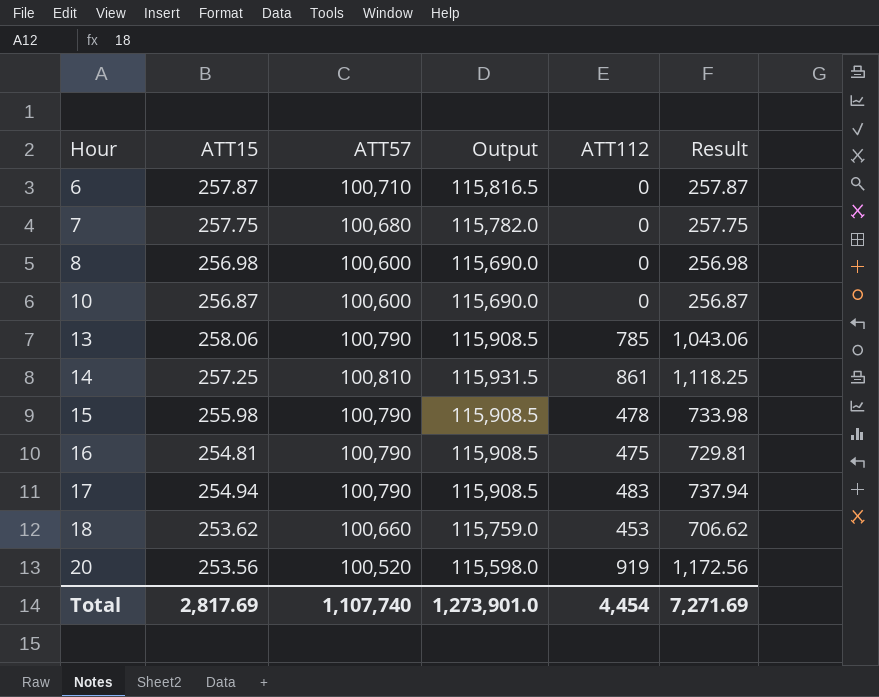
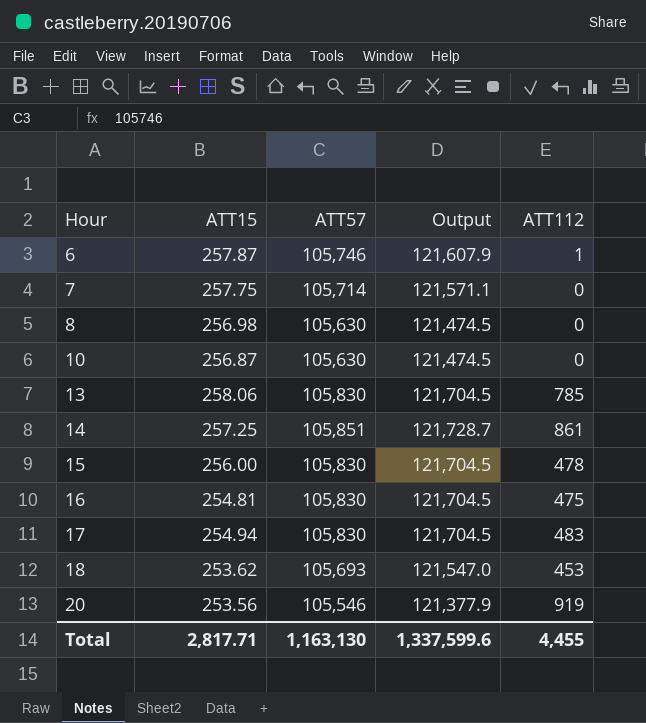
column Result | formula: [ATT15] + [ATT112] -> none
6 | ATT57: 100,710 -> 105,746
6 | Output: 115,816.5 -> 121,607.9
6 | ATT112: 0 -> 1
7 | ATT57: 100,680 -> 105,714
7 | Output: 115,782.0 -> 121,571.1
8 | ATT57: 100,600 -> 105,630
8 | Output: 115,690.0 -> 121,474.5
10 | ATT57: 100,600 -> 105,630
10 | Output: 115,690.0 -> 121,474.5
13 | ATT57: 100,790 -> 105,830
13 | Output: 115,908.5 -> 121,704.5
14 | ATT57: 100,810 -> 105,851
14 | Output: 115,931.5 -> 121,728.7
15 | ATT15: 255.98 -> 256.00
15 | ATT57: 100,790 -> 105,830
15 | Output: 115,908.5 -> 121,704.5
16 | ATT57: 100,790 -> 105,830
16 | Output: 115,908.5 -> 121,704.5
17 | ATT57: 100,790 -> 105,830
17 | Output: 115,908.5 -> 121,704.5
18 | ATT57: 100,660 -> 105,693
18 | Output: 115,759.0 -> 121,547.0
20 | ATT57: 100,520 -> 105,546
20 | Output: 115,598.0 -> 121,377.9
Total | ATT15: 2,817.69 -> 2,817.71
Total | ATT57: 1,107,740 -> 1,163,130
Total | Output: 1,273,901.0 -> 1,337,599.6
Total | ATT112: 4,454 -> 4,455

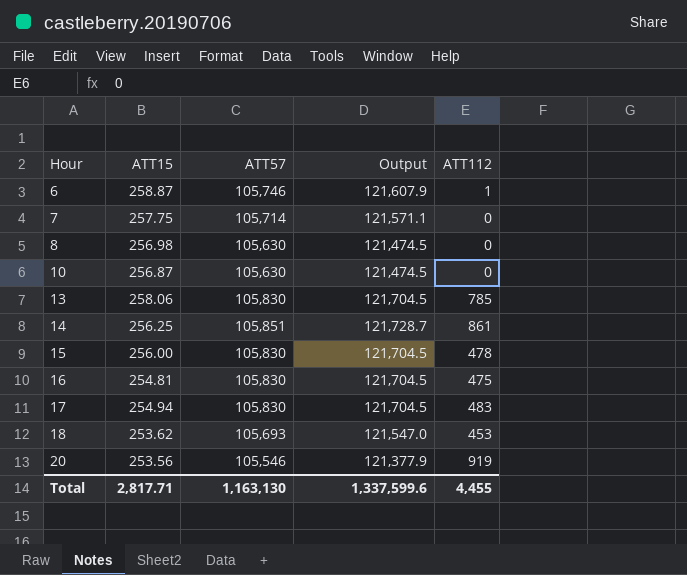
6 | ATT15: 257.87 -> 258.87
14 | ATT15: 257.25 -> 256.25

